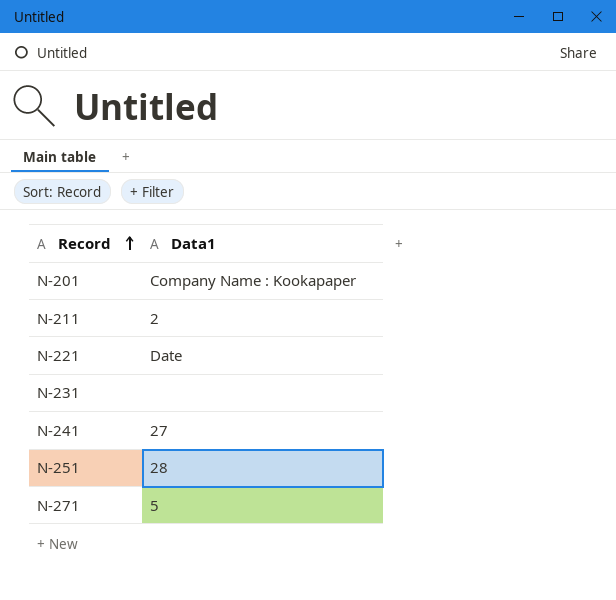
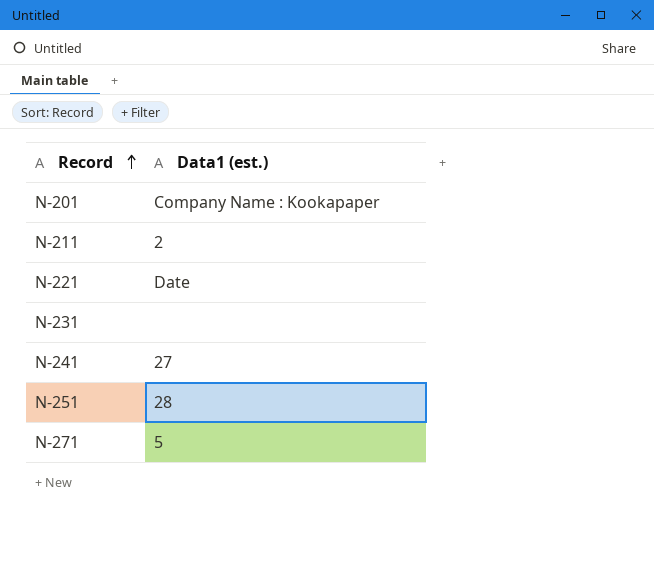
column name: Data1 -> Data1 (est.)

